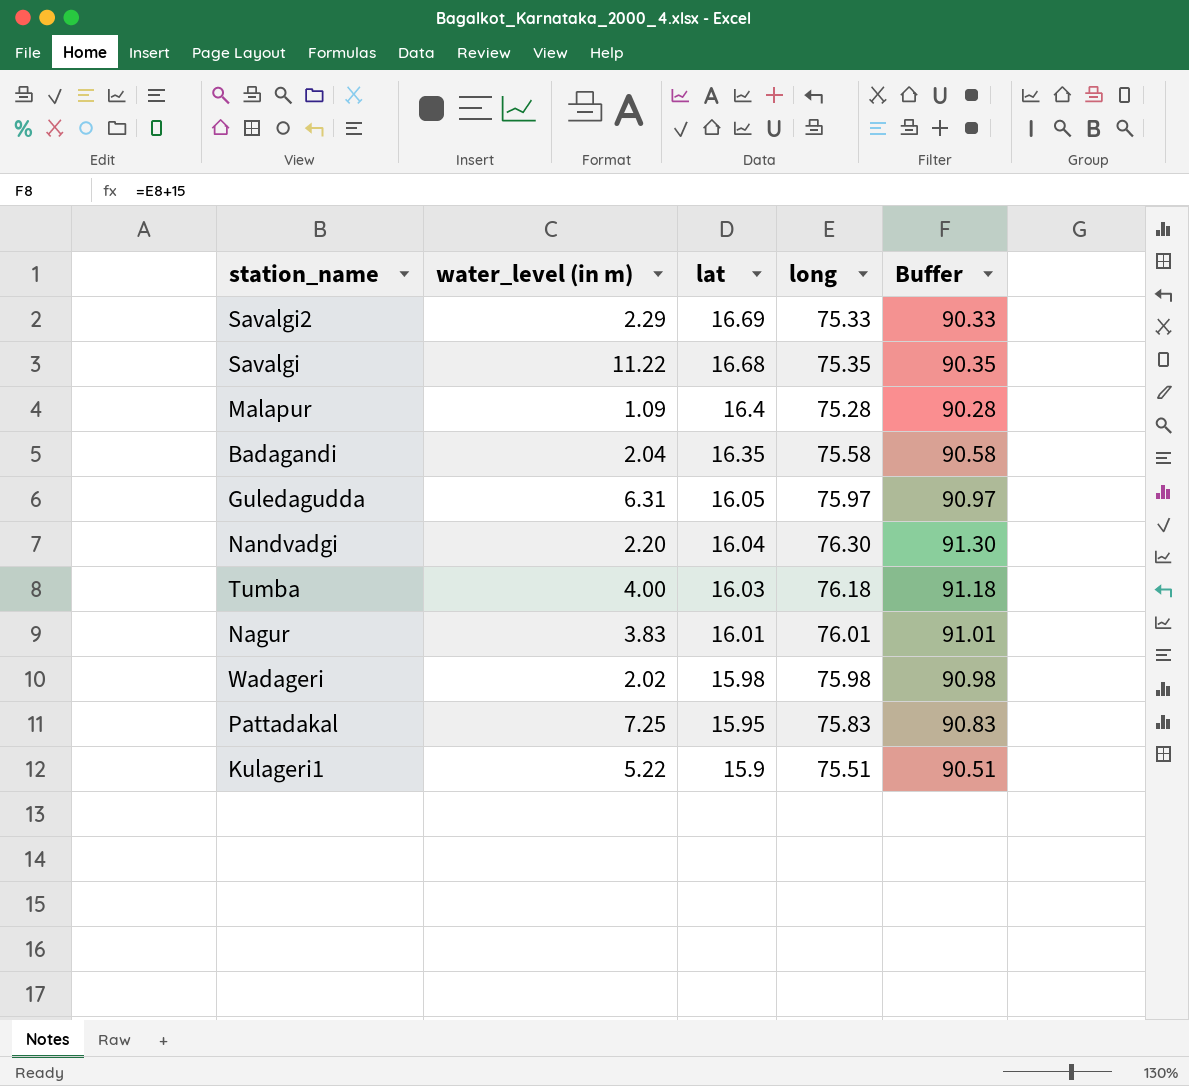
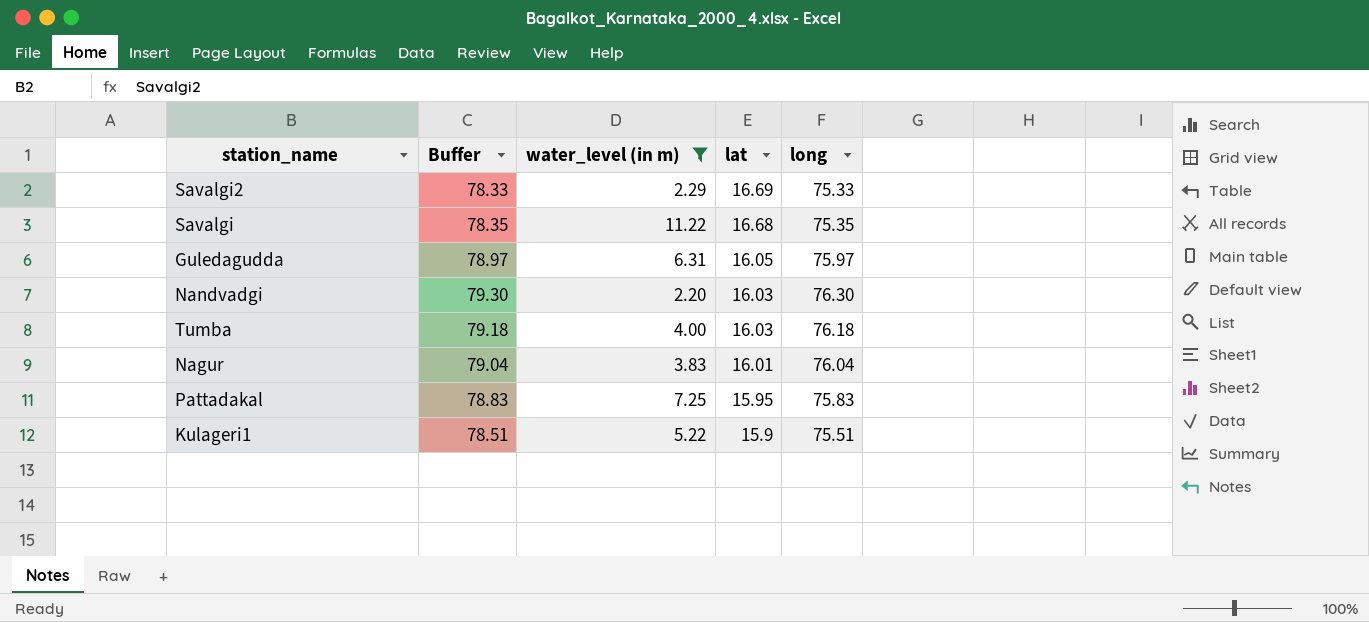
filter: none -> water_level (in m) >= 2.20
column Buffer | formula: [long] + 15 -> [long] + 3
column Buffer | position: 5 -> 2
Nandvadgi | lat: 16.04 -> 16.03
Nagur | long: 76.01 -> 76.04

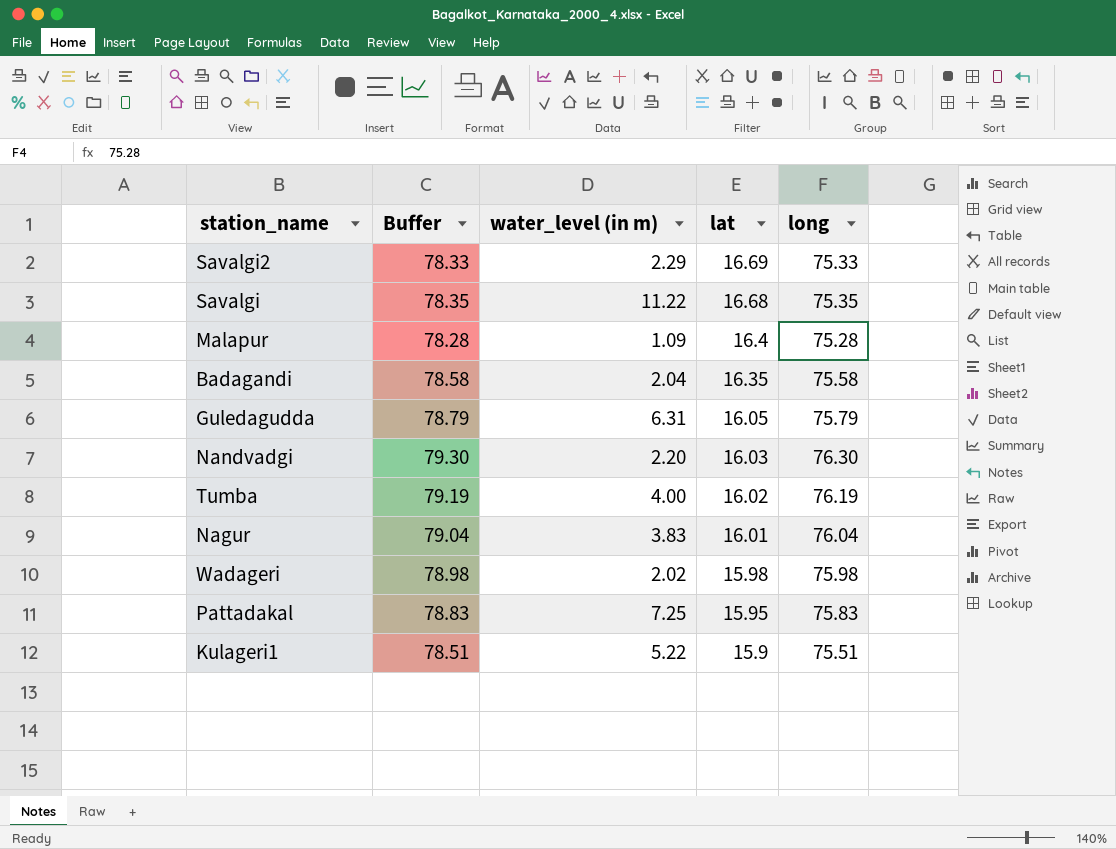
filter: water_level (in m) >= 2.20 -> none
Guledagudda | Buffer: 78.97 -> 78.79
Guledagudda | long: 75.97 -> 75.79
Tumba | Buffer: 79.18 -> 79.19
Tumba | lat: 16.03 -> 16.02
Tumba | long: 76.18 -> 76.19

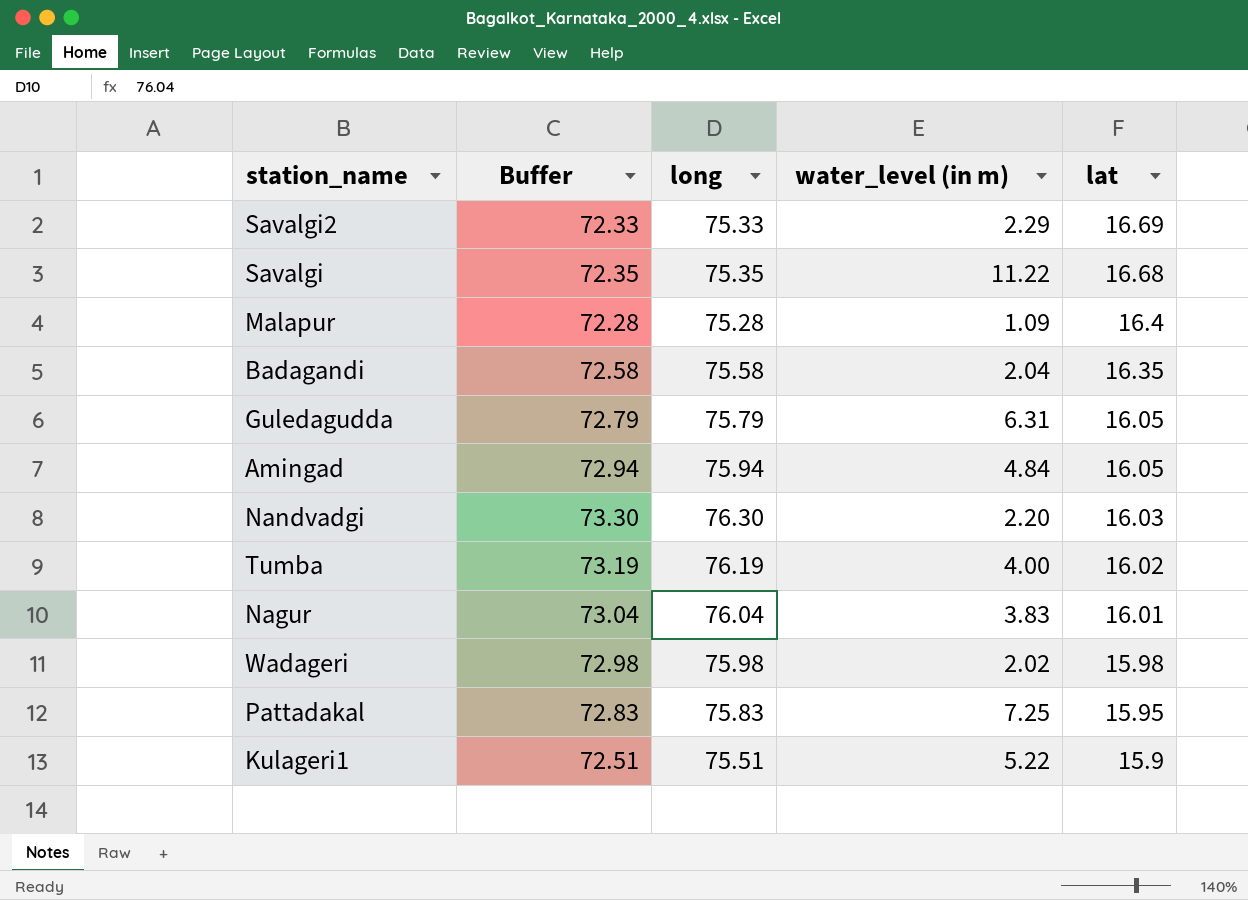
column Buffer | formula: [long] + 3 -> [long] - 3
column long | position: 5 -> 3
row Amingad: none -> 72.94 | 75.94 | 4.84 | 16.05

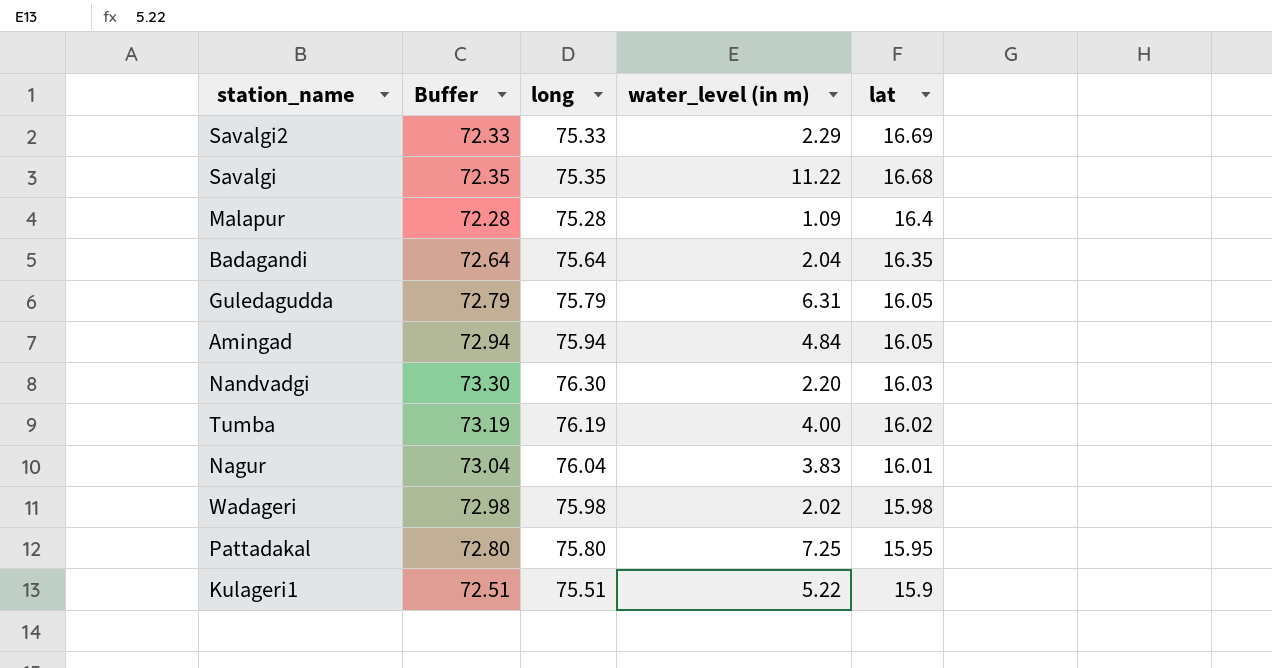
Badagandi | Buffer: 72.58 -> 72.64
Badagandi | long: 75.58 -> 75.64
Pattadakal | Buffer: 72.83 -> 72.80
Pattadakal | long: 75.83 -> 75.80

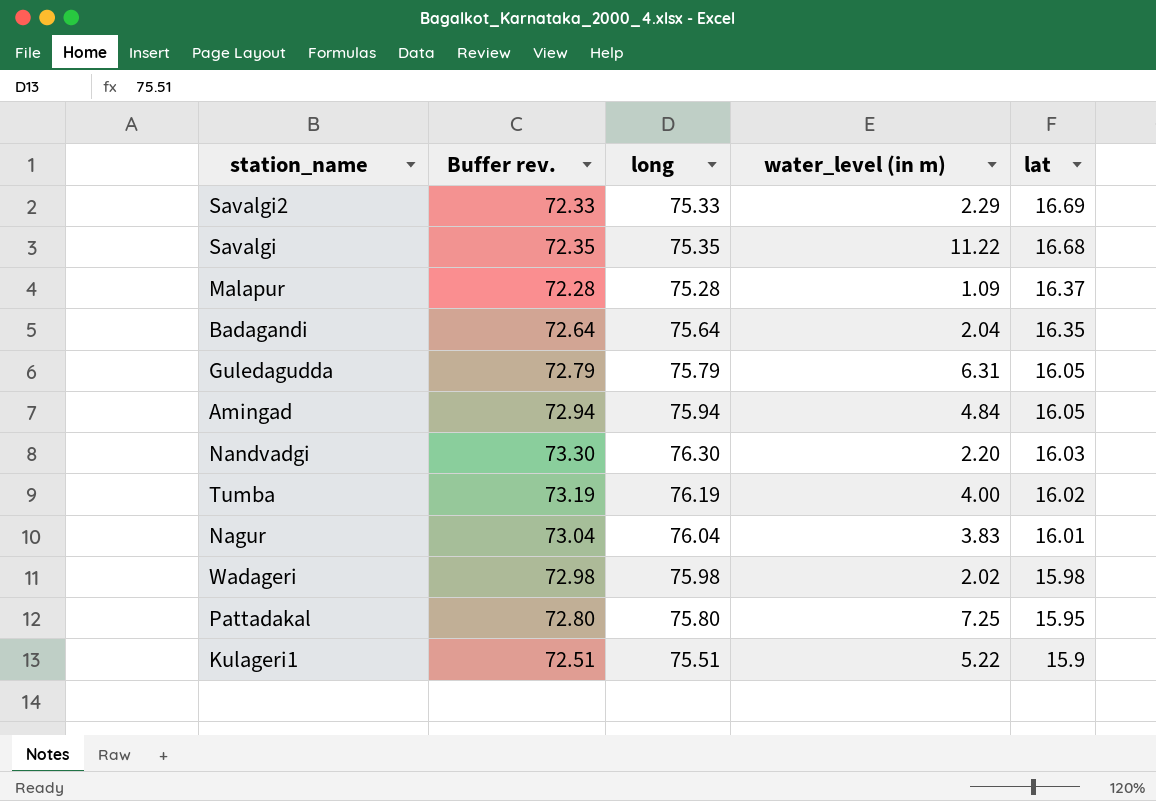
column name: Buffer -> Buffer rev.
Malapur | lat: 16.4 -> 16.37

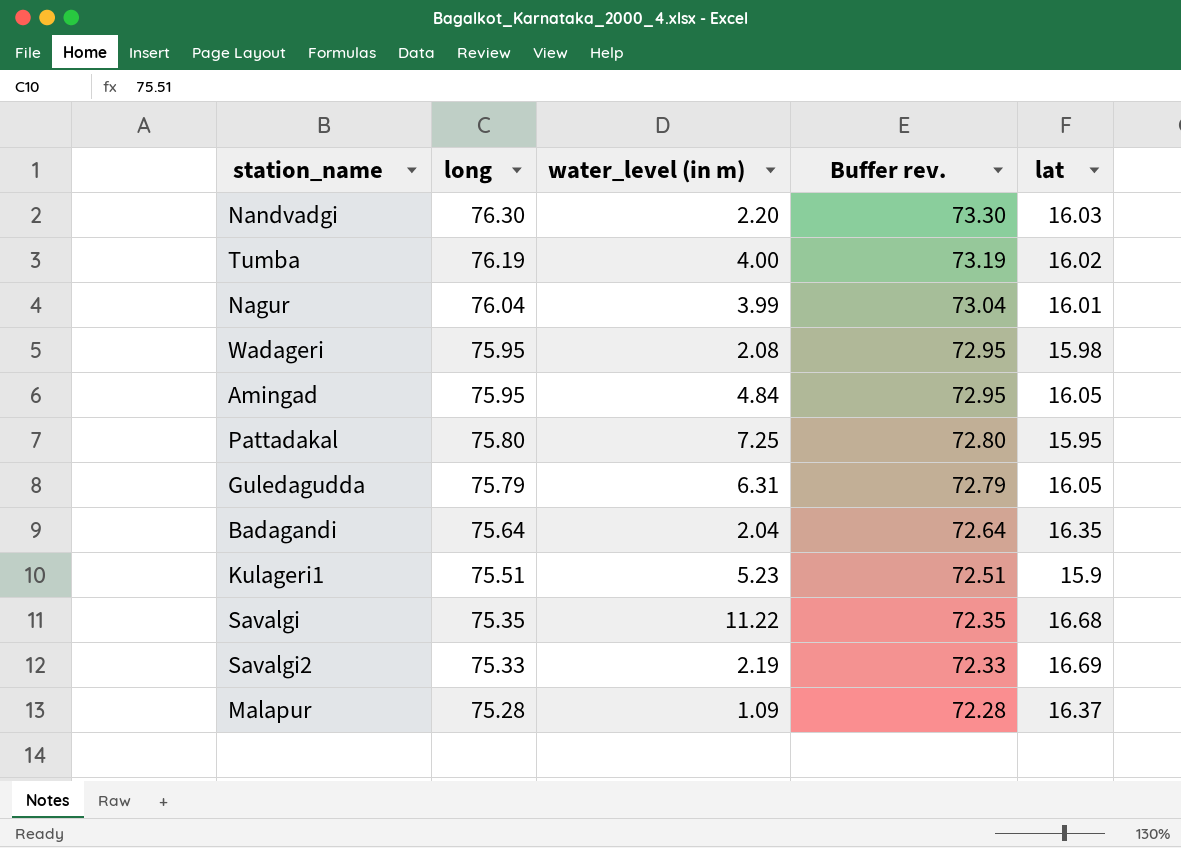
row order: lat descending -> long descending
column Buffer rev. | position: 2 -> 4
Nagur | water_level (in m): 3.83 -> 3.99
Wadageri | long: 75.98 -> 75.95
Wadageri | water_level (in m): 2.02 -> 2.08
Wadageri | Buffer rev.: 72.98 -> 72.95
Amingad | long: 75.94 -> 75.95
Amingad | Buffer rev.: 72.94 -> 72.95
Kulageri1 | water_level (in m): 5.22 -> 5.23
Savalgi2 | water_level (in m): 2.29 -> 2.19

